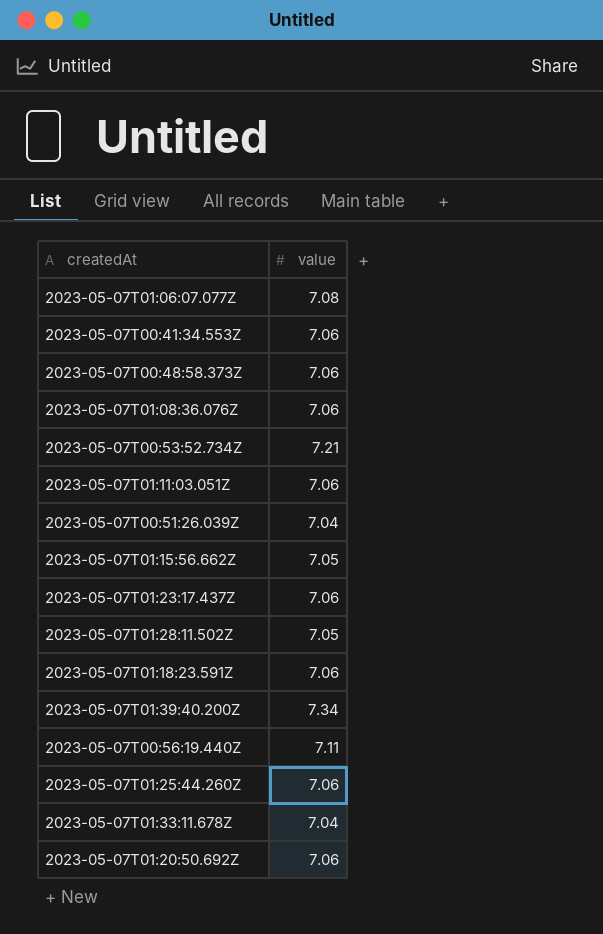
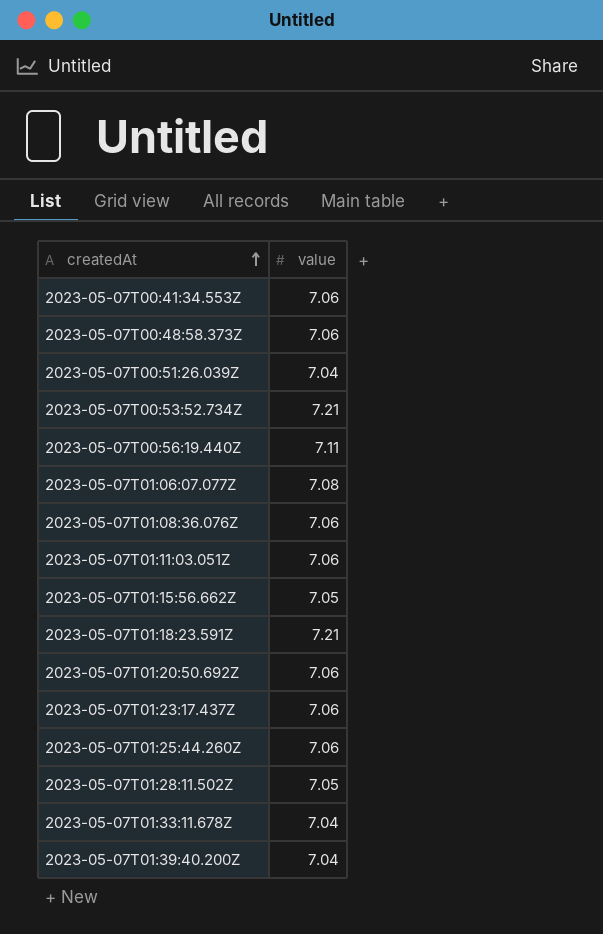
row order: none -> createdAt ascending
2023-05-07T01:18:23.591Z | value: 7.06 -> 7.21
2023-05-07T01:39:40.200Z | value: 7.34 -> 7.04

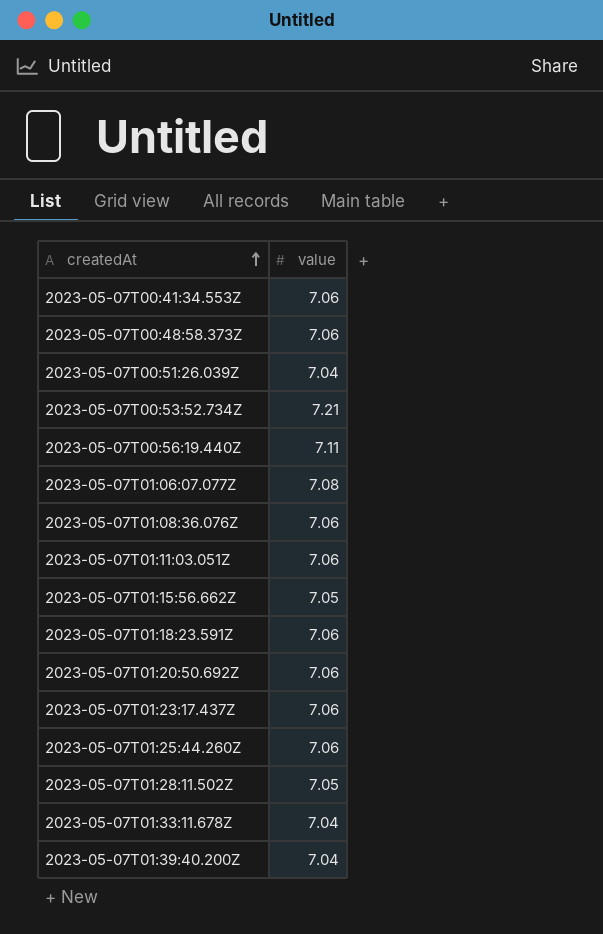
2023-05-07T01:18:23.591Z | value: 7.21 -> 7.06

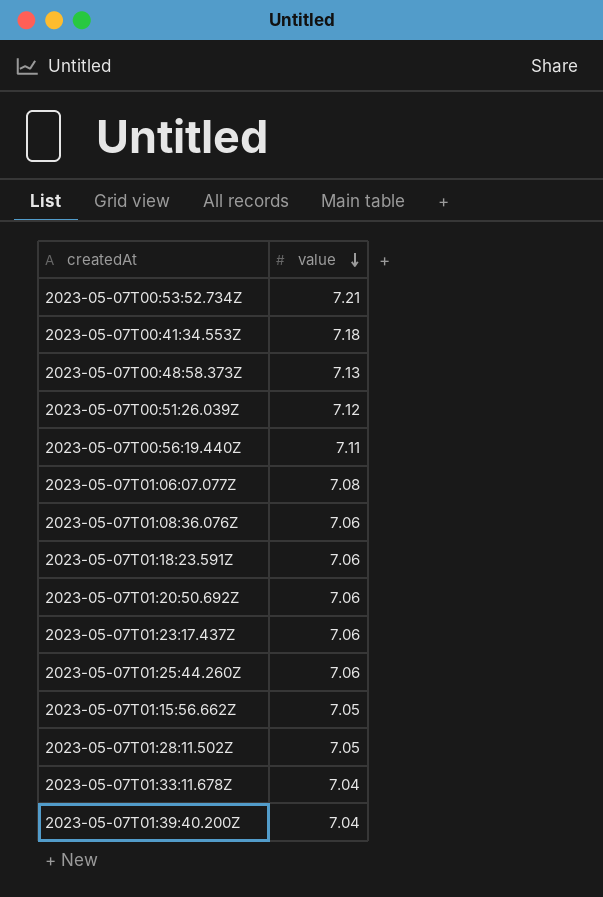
row order: createdAt ascending -> value descending
row 2023-05-07T01:11:03.051Z: 7.06 -> none
2023-05-07T00:41:34.553Z | value: 7.06 -> 7.18
2023-05-07T00:48:58.373Z | value: 7.06 -> 7.13
2023-05-07T00:51:26.039Z | value: 7.04 -> 7.12

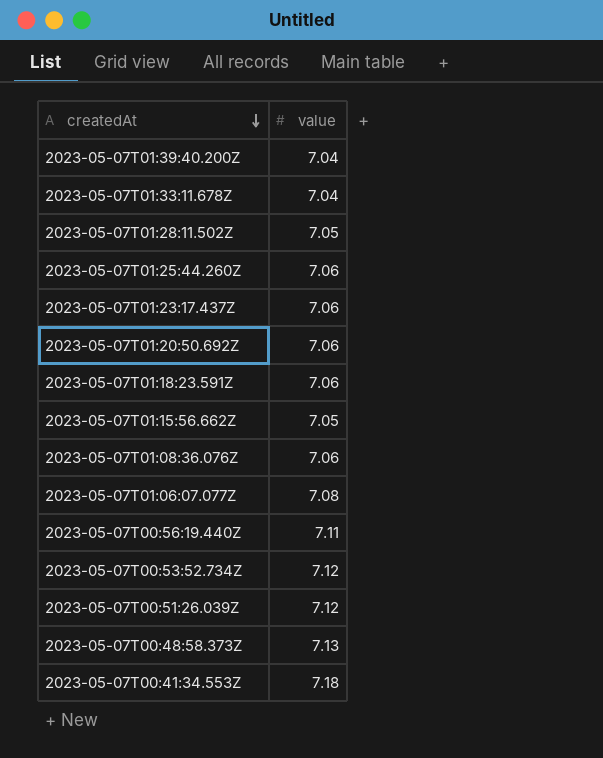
row order: value descending -> createdAt descending
2023-05-07T00:53:52.734Z | value: 7.21 -> 7.12

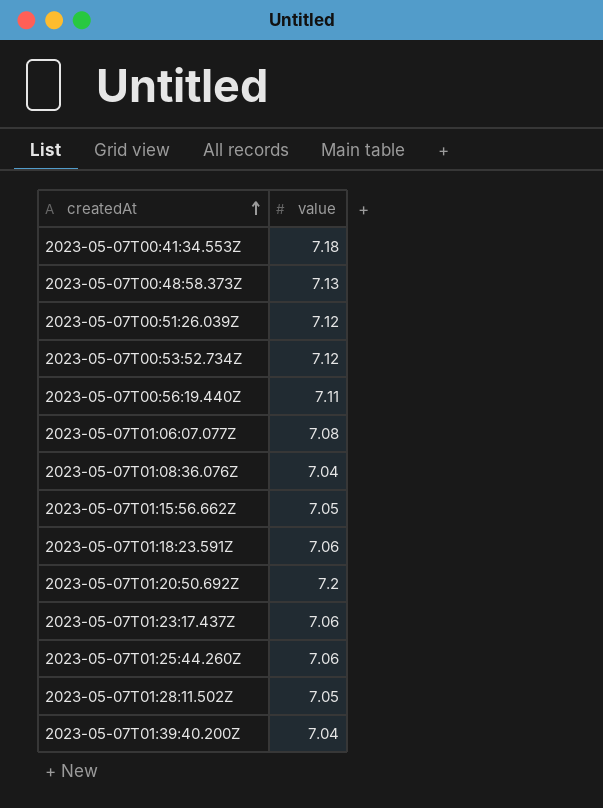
row order: createdAt descending -> createdAt ascending
row 2023-05-07T01:33:11.678Z: 7.04 -> none
2023-05-07T01:08:36.076Z | value: 7.06 -> 7.04
2023-05-07T01:20:50.692Z | value: 7.06 -> 7.2

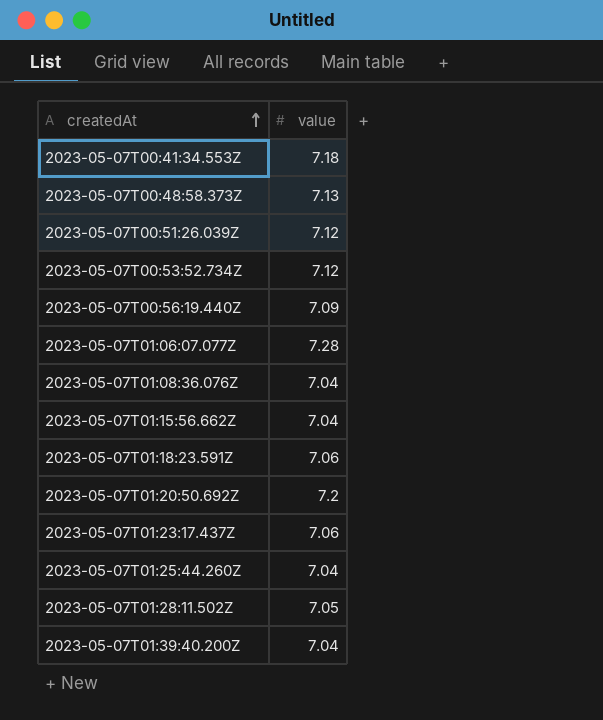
2023-05-07T00:56:19.440Z | value: 7.11 -> 7.09
2023-05-07T01:06:07.077Z | value: 7.08 -> 7.28
2023-05-07T01:15:56.662Z | value: 7.05 -> 7.04
2023-05-07T01:25:44.260Z | value: 7.06 -> 7.04

